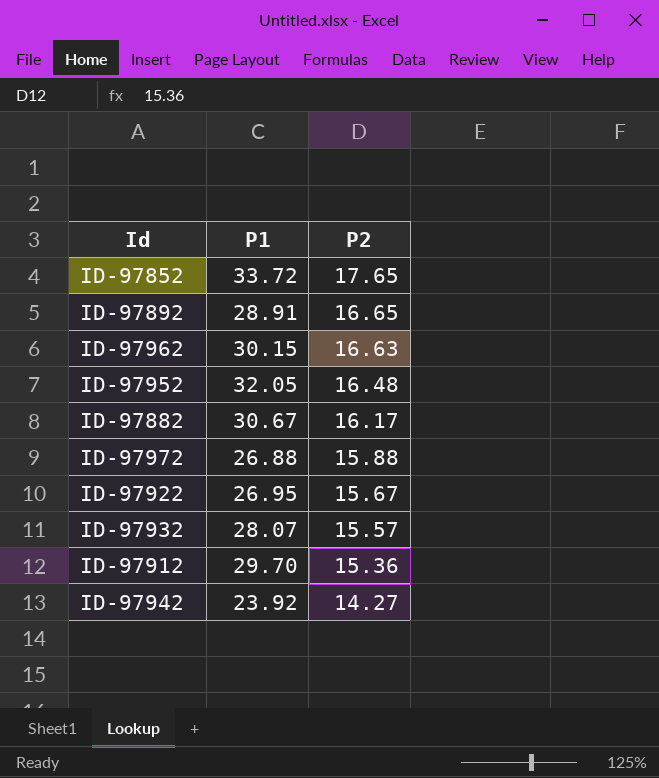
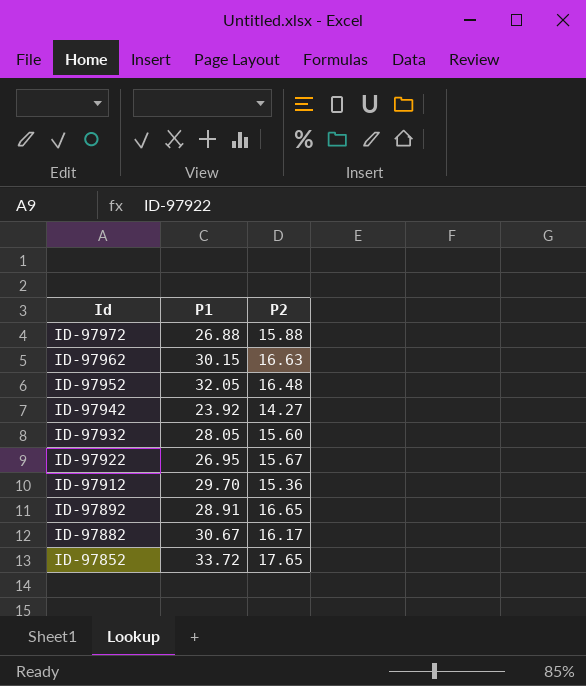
row order: P2 descending -> Id descending
ID-97932 | P1: 28.07 -> 28.05
ID-97932 | P2: 15.57 -> 15.60

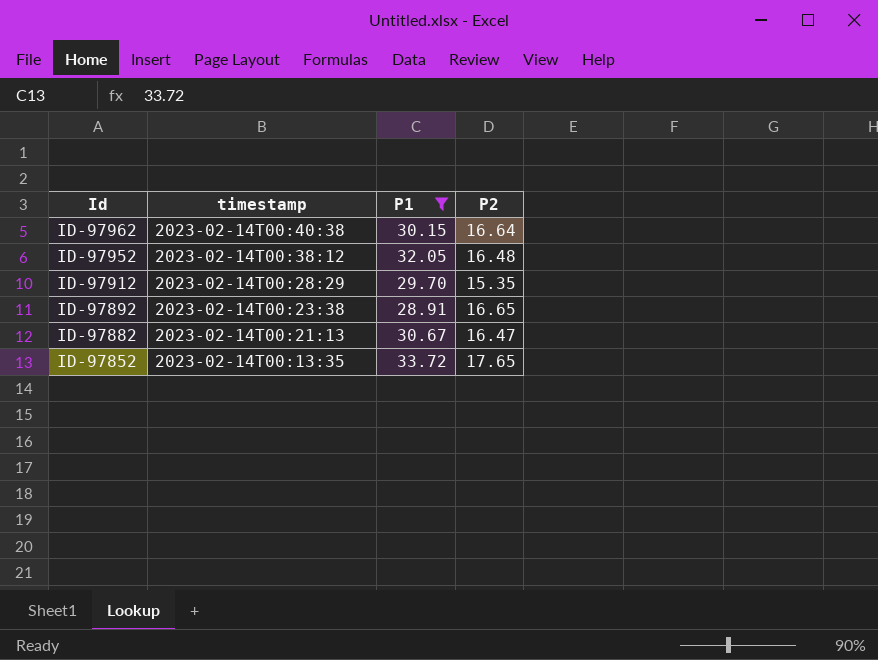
filter: none -> P1 >= 28.91
column timestamp | position: none -> 2
ID-97962 | P2: 16.63 -> 16.64
ID-97912 | P2: 15.36 -> 15.35
ID-97882 | P2: 16.17 -> 16.47

